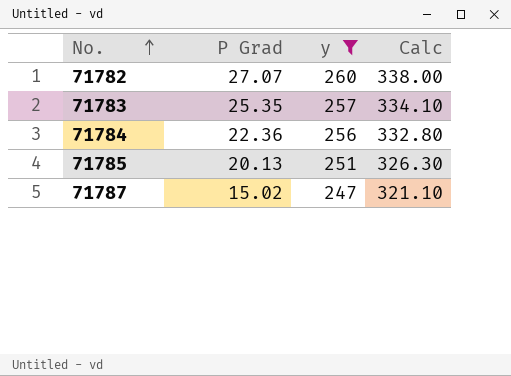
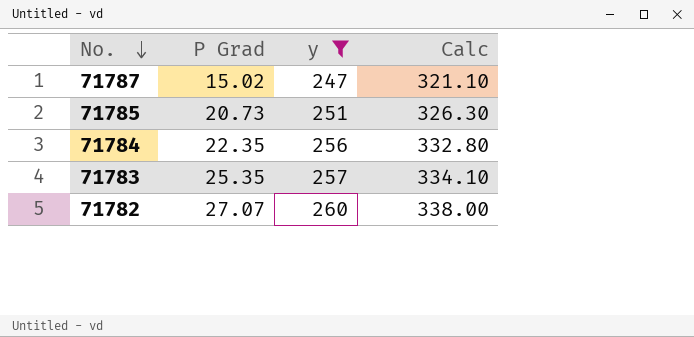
row order: No. ascending -> No. descending
71785 | P Grad: 20.13 -> 20.73
71784 | P Grad: 22.36 -> 22.35

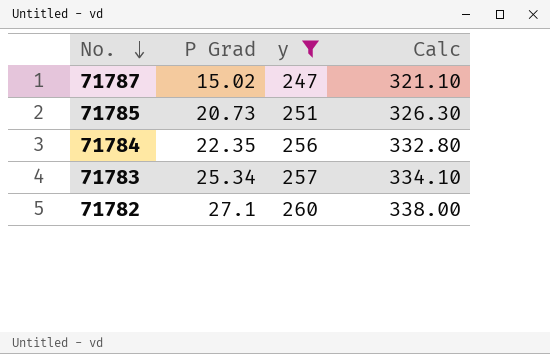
71783 | P Grad: 25.35 -> 25.34
71782 | P Grad: 27.07 -> 27.1

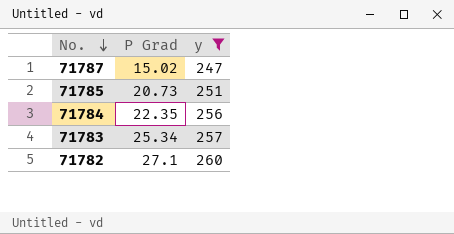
column Calc | formula: [y] * 1.3 -> none

